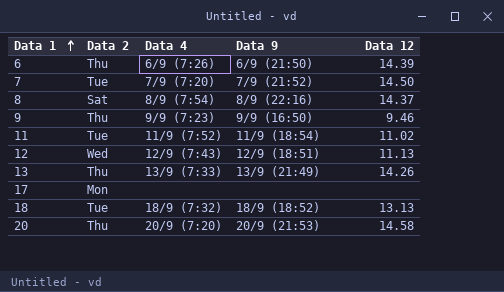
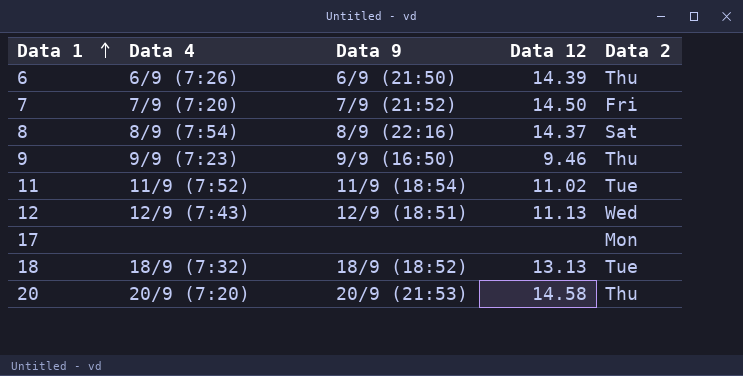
column Data 2 | position: 2 -> 5
row 13: Thu | 13/9 (7:33) | 13/9 (21:49) | 14.26 -> none
7 | Data 2: Tue -> Fri

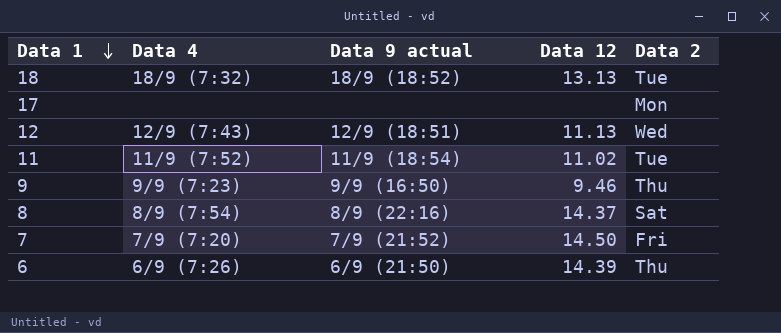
row order: Data 1 ascending -> Data 1 descending
column name: Data 9 -> Data 9 actual
row 20: 20/9 (7:20) | 20/9 (21:53) | 14.58 | Thu -> none

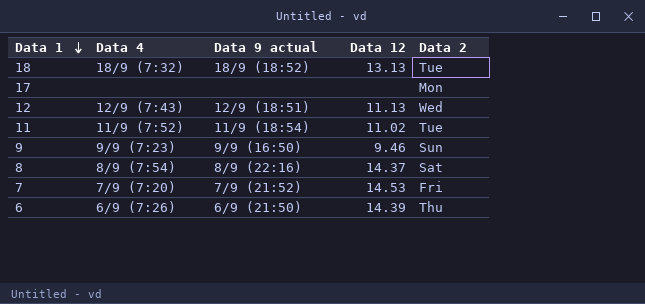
9 | Data 2: Thu -> Sun
7 | Data 12: 14.50 -> 14.53

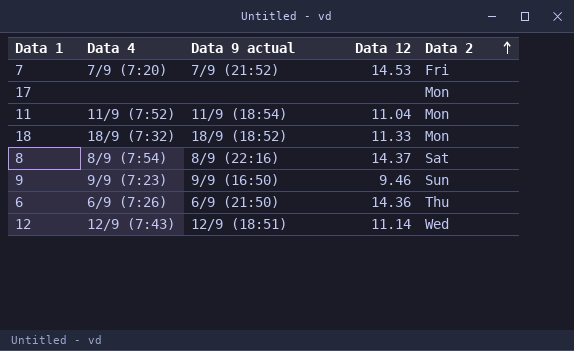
row order: Data 1 descending -> Data 2 ascending
11 | Data 12: 11.02 -> 11.04
11 | Data 2: Tue -> Mon
18 | Data 12: 13.13 -> 11.33
18 | Data 2: Tue -> Mon
6 | Data 12: 14.39 -> 14.36
12 | Data 12: 11.13 -> 11.14

